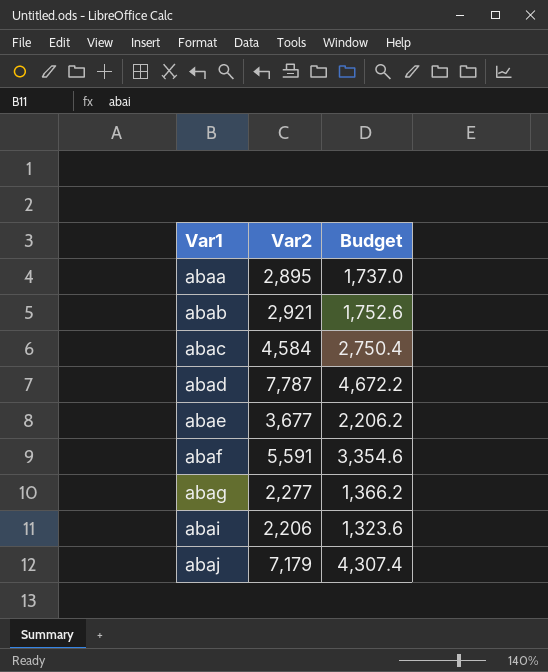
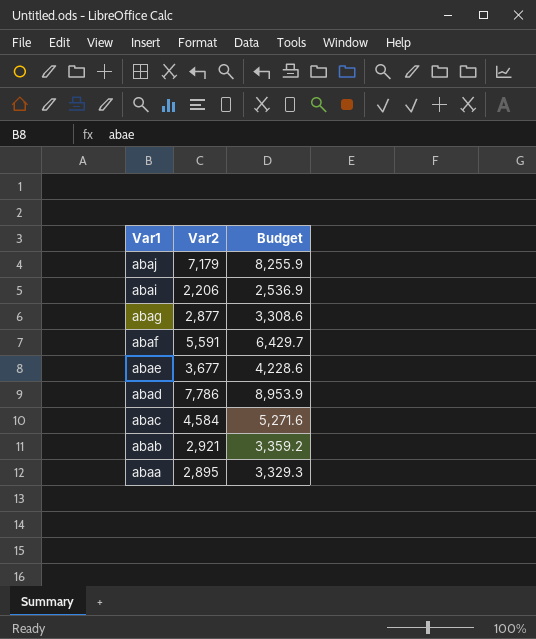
row order: Var1 ascending -> Var1 descending
column Budget | formula: [Var2] * 0.6 -> [Var2] * 1.15
abag | Var2: 2,277 -> 2,877
abad | Var2: 7,787 -> 7,786

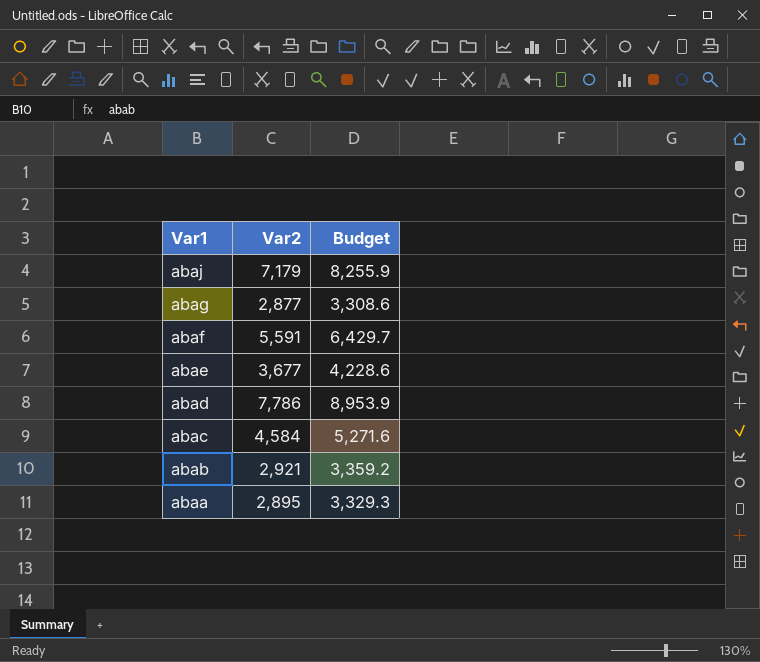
row abai: 2,206 | 2,536.9 -> none

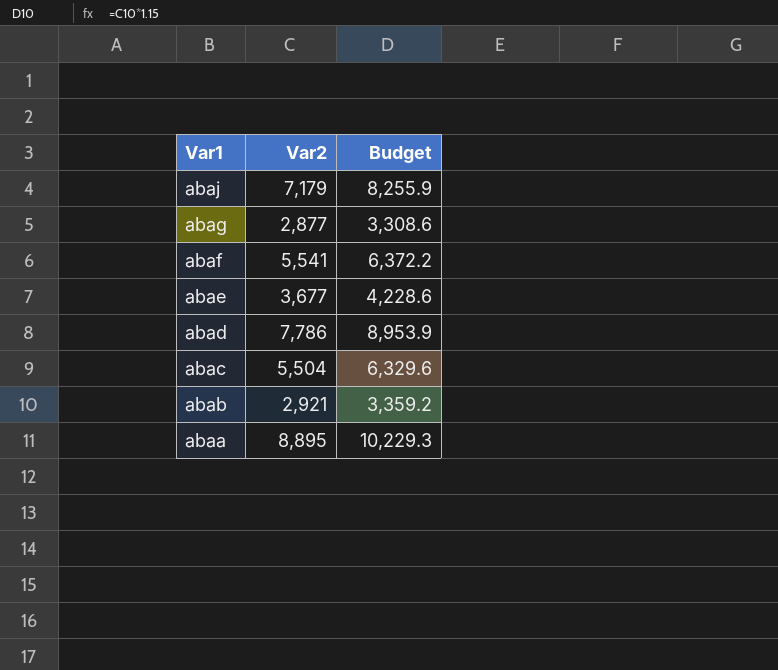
abaf | Var2: 5,591 -> 5,541
abaf | Budget: 6,429.7 -> 6,372.2
abac | Var2: 4,584 -> 5,504
abac | Budget: 5,271.6 -> 6,329.6
abaa | Var2: 2,895 -> 8,895
abaa | Budget: 3,329.3 -> 10,229.3

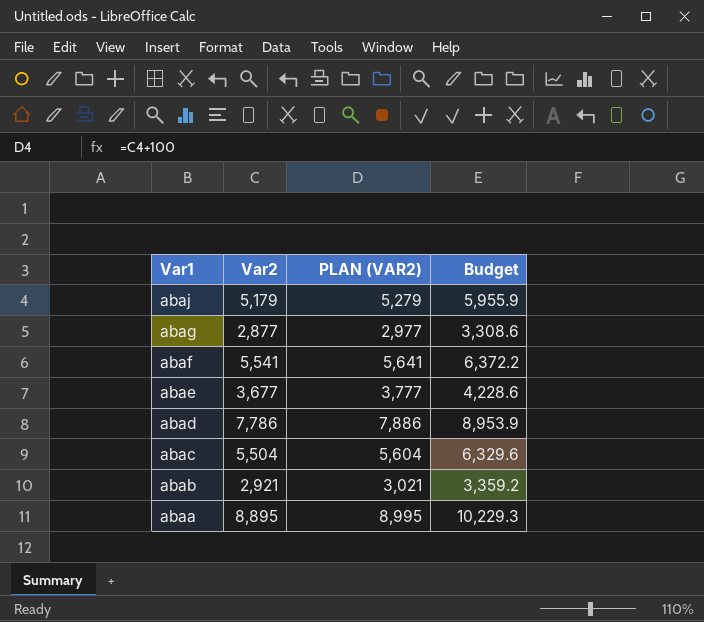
column PLAN (VAR2) | formula: none -> [Var2] + 100
abaj | Var2: 7,179 -> 5,179
abaj | Budget: 8,255.9 -> 5,955.9

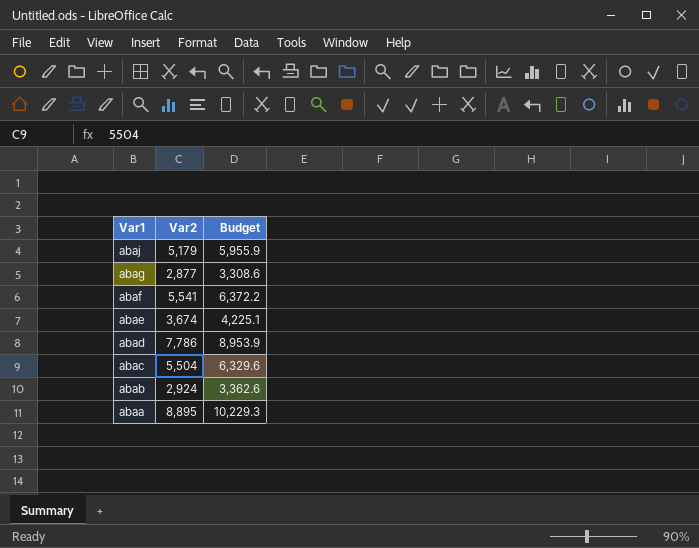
column PLAN (VAR2) | formula: [Var2] + 100 -> none
abae | Var2: 3,677 -> 3,674
abae | Budget: 4,228.6 -> 4,225.1
abab | Var2: 2,921 -> 2,924
abab | Budget: 3,359.2 -> 3,362.6

